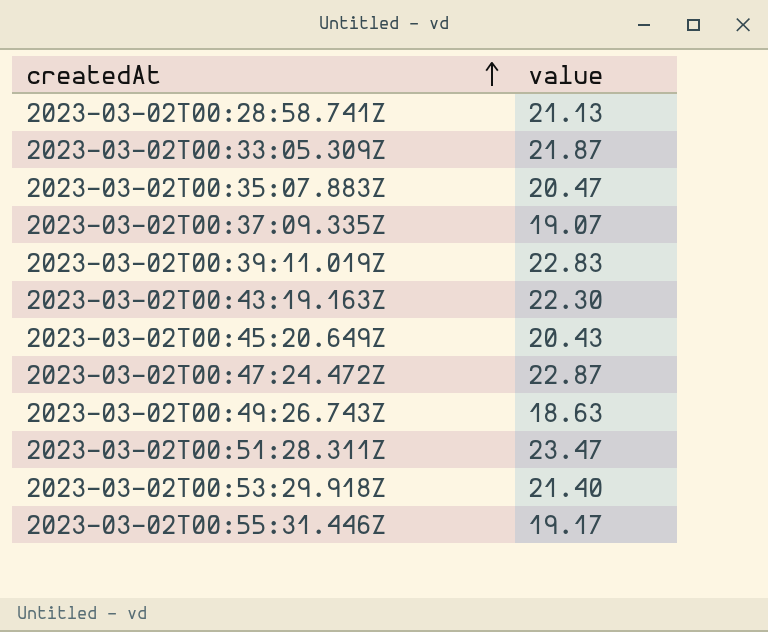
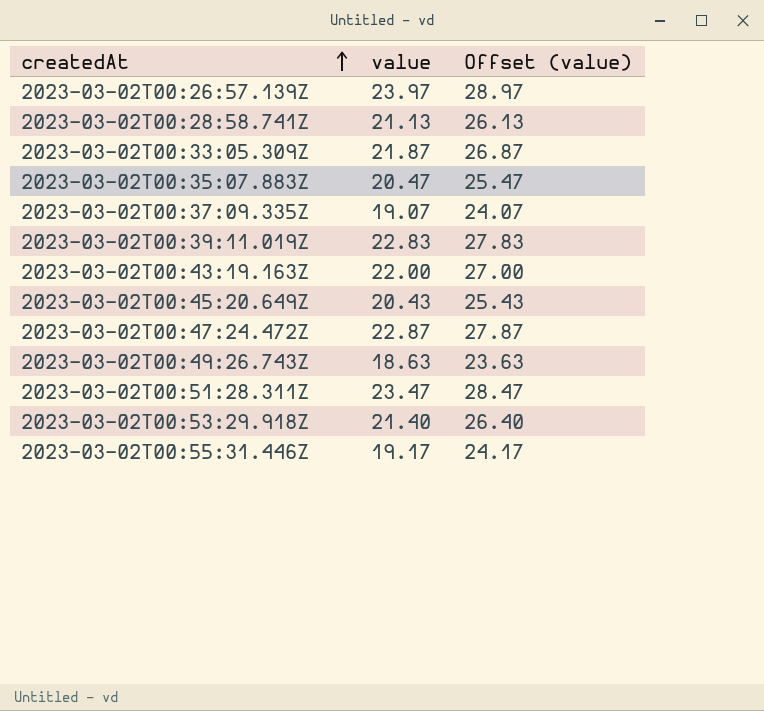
column Offset (value) | formula: none -> [value] + 5
row 2023-03-02T00:26:57.139Z: none -> 23.97 | 28.97
2023-03-02T00:43:19.163Z | value: 22.30 -> 22.00

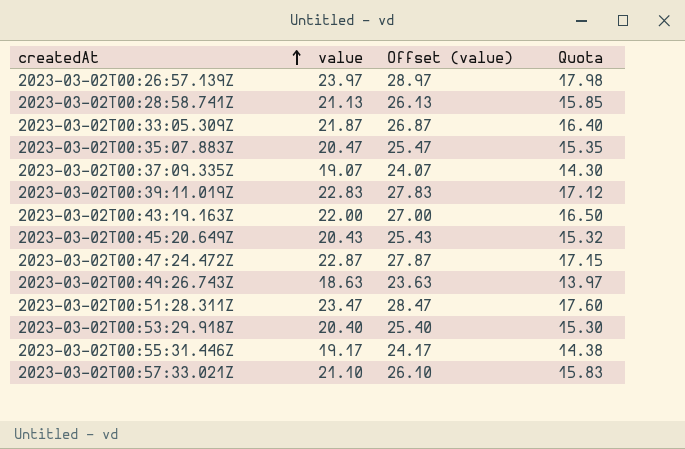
column Quota | formula: none -> [value] * 0.75
2023-03-02T00:53:29.918Z | value: 21.40 -> 20.40
2023-03-02T00:53:29.918Z | Offset (value): 26.40 -> 25.40
row 2023-03-02T00:57:33.021Z: none -> 21.10 | 26.10 | 15.83

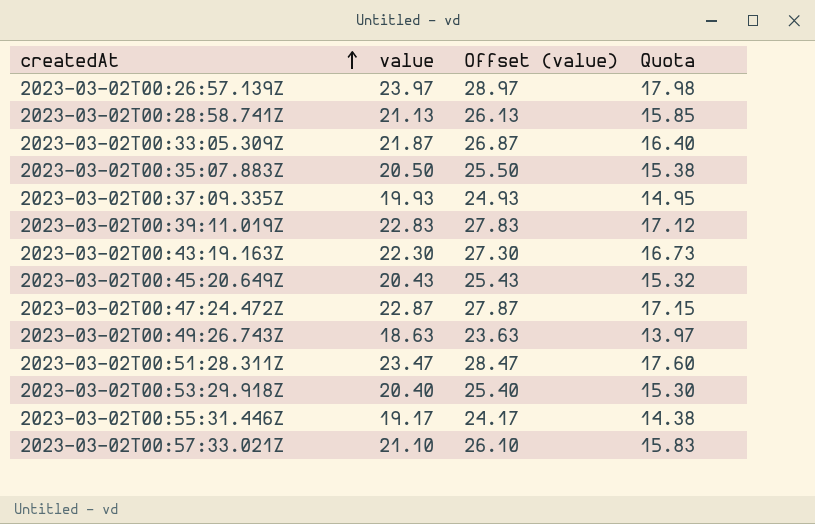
2023-03-02T00:35:07.883Z | value: 20.47 -> 20.50
2023-03-02T00:35:07.883Z | Offset (value): 25.47 -> 25.50
2023-03-02T00:35:07.883Z | Quota: 15.35 -> 15.38
2023-03-02T00:37:09.335Z | value: 19.07 -> 19.93
2023-03-02T00:37:09.335Z | Offset (value): 24.07 -> 24.93
2023-03-02T00:37:09.335Z | Quota: 14.30 -> 14.95
2023-03-02T00:43:19.163Z | value: 22.00 -> 22.30
2023-03-02T00:43:19.163Z | Offset (value): 27.00 -> 27.30
2023-03-02T00:43:19.163Z | Quota: 16.50 -> 16.73

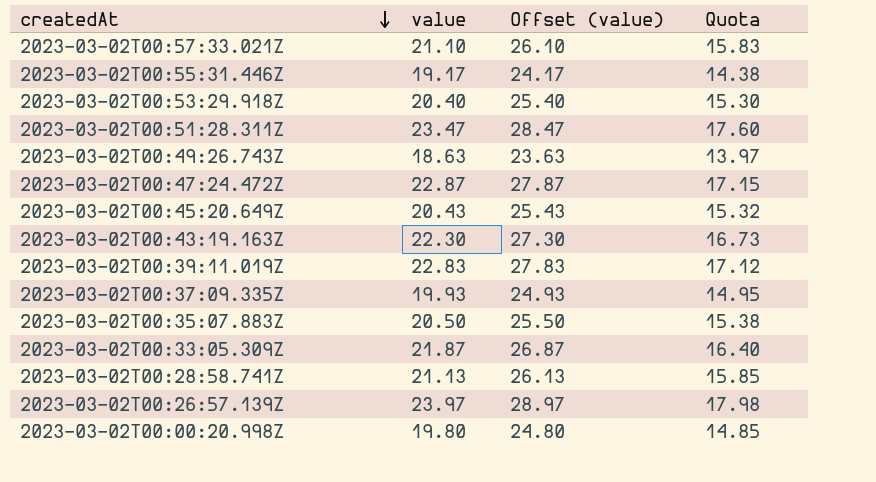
row order: createdAt ascending -> createdAt descending
row 2023-03-02T00:00:20.998Z: none -> 19.80 | 24.80 | 14.85

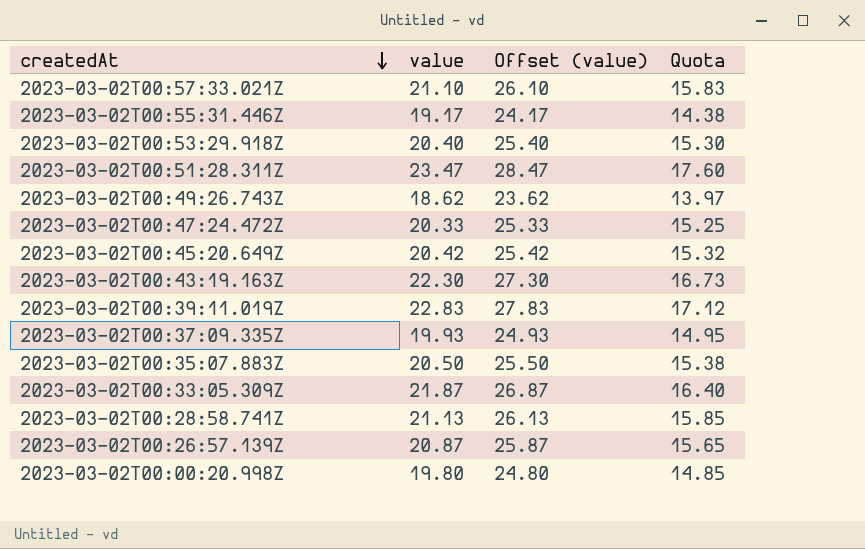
2023-03-02T00:49:26.743Z | value: 18.63 -> 18.62
2023-03-02T00:49:26.743Z | Offset (value): 23.63 -> 23.62
2023-03-02T00:47:24.472Z | value: 22.87 -> 20.33
2023-03-02T00:47:24.472Z | Offset (value): 27.87 -> 25.33
2023-03-02T00:47:24.472Z | Quota: 17.15 -> 15.25
2023-03-02T00:45:20.649Z | value: 20.43 -> 20.42
2023-03-02T00:45:20.649Z | Offset (value): 25.43 -> 25.42
2023-03-02T00:26:57.139Z | value: 23.97 -> 20.87
2023-03-02T00:26:57.139Z | Offset (value): 28.97 -> 25.87
2023-03-02T00:26:57.139Z | Quota: 17.98 -> 15.65

